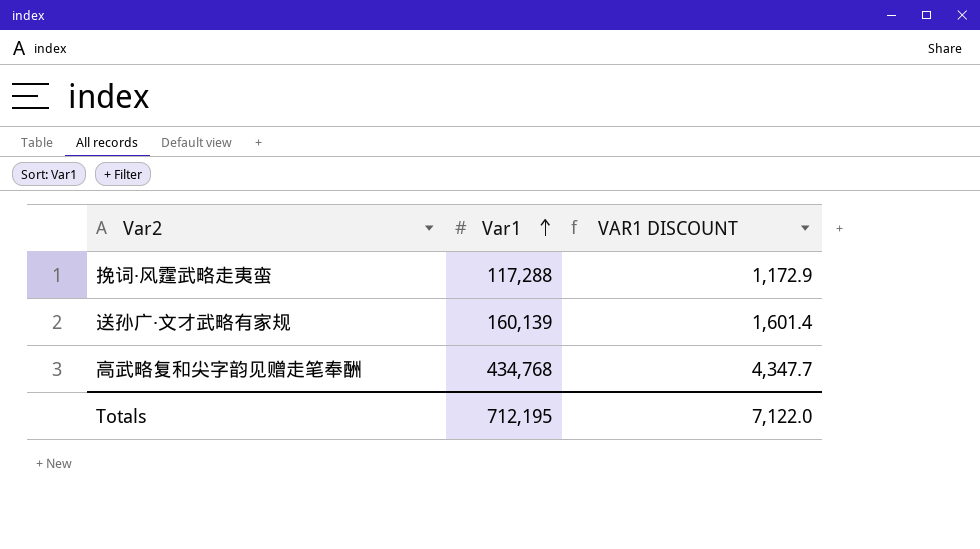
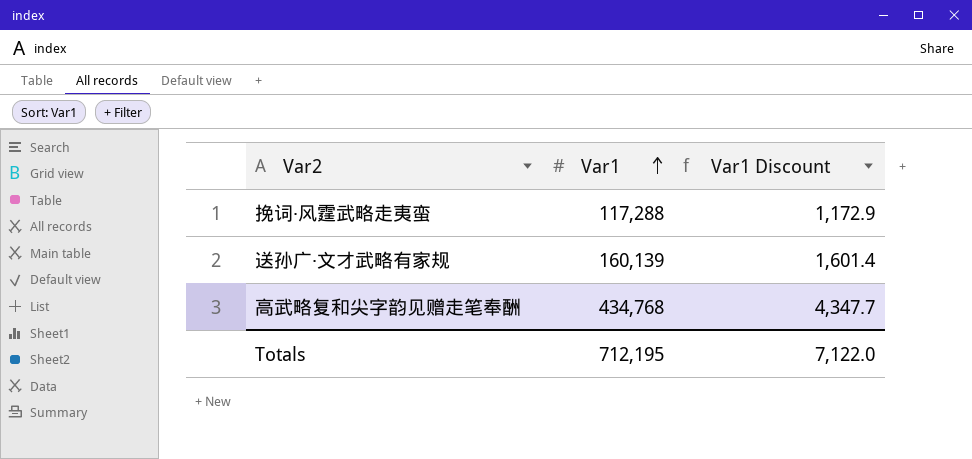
column name: VAR1 DISCOUNT -> Var1 Discount

